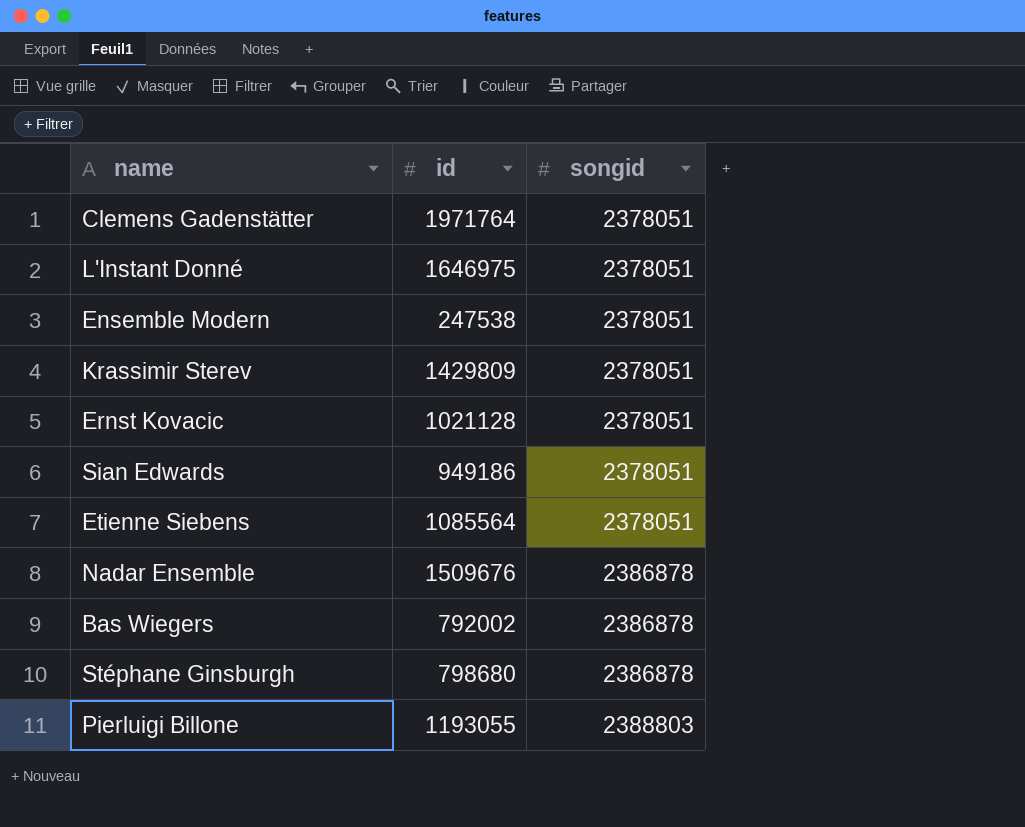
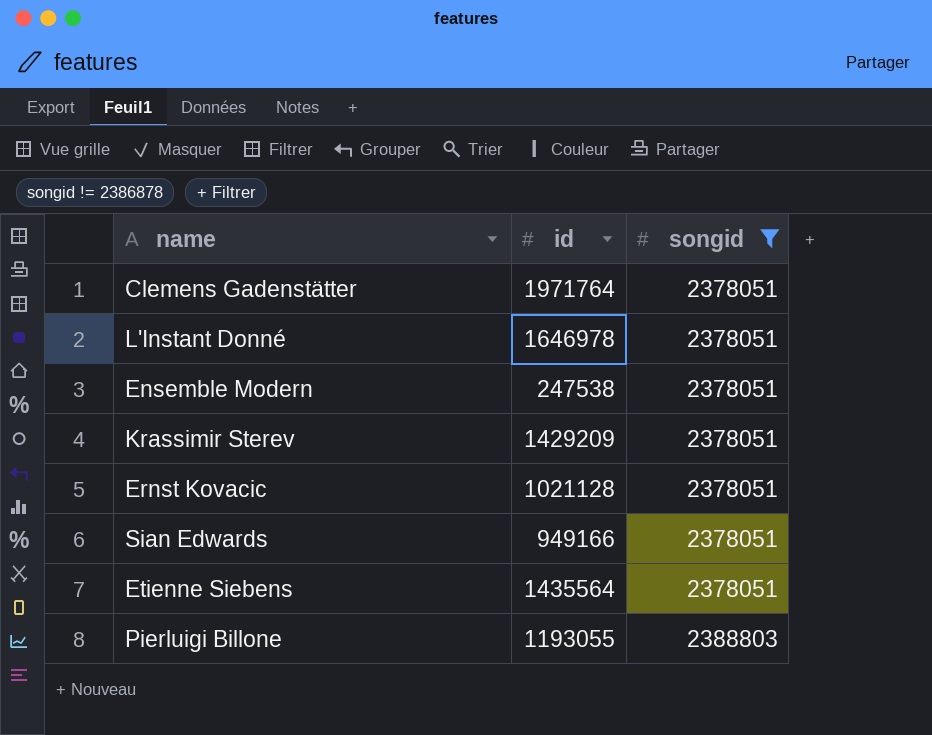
filter: none -> songid != 2386878
L'Instant Donné | id: 1646975 -> 1646978
Krassimir Sterev | id: 1429809 -> 1429209
Sian Edwards | id: 949186 -> 949166
Etienne Siebens | id: 1085564 -> 1435564

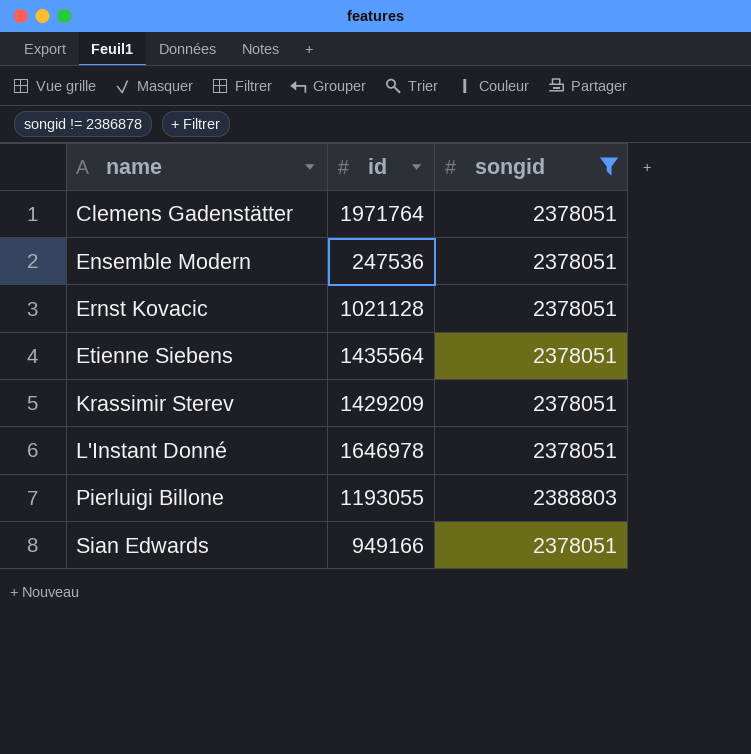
row order: songid ascending -> name ascending
Ensemble Modern | id: 247538 -> 247536

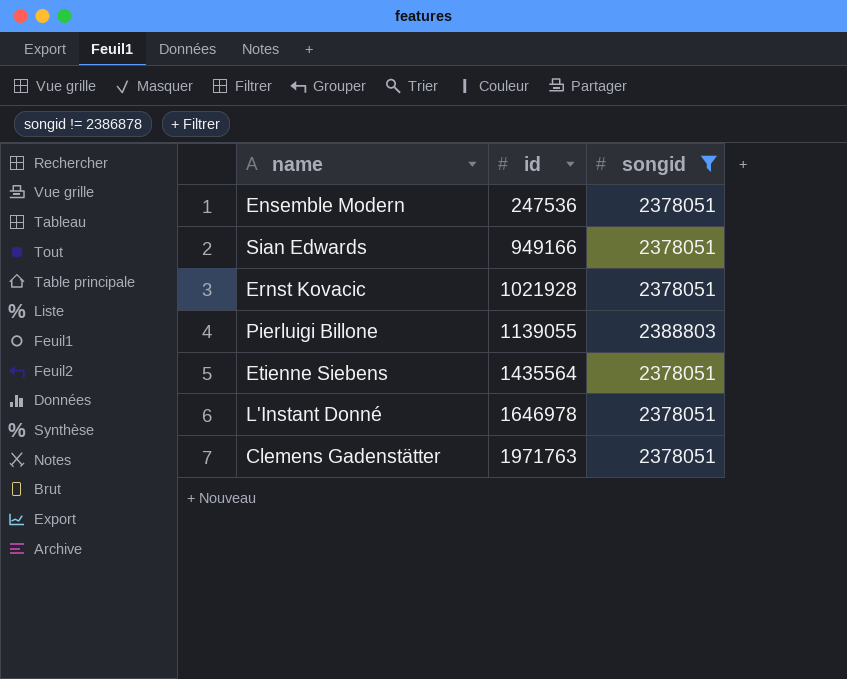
row order: name ascending -> id ascending
row Krassimir Sterev: 1429209 | 2378051 -> none
Ernst Kovacic | id: 1021128 -> 1021928
Pierluigi Billone | id: 1193055 -> 1139055
Clemens Gadenstätter | id: 1971764 -> 1971763

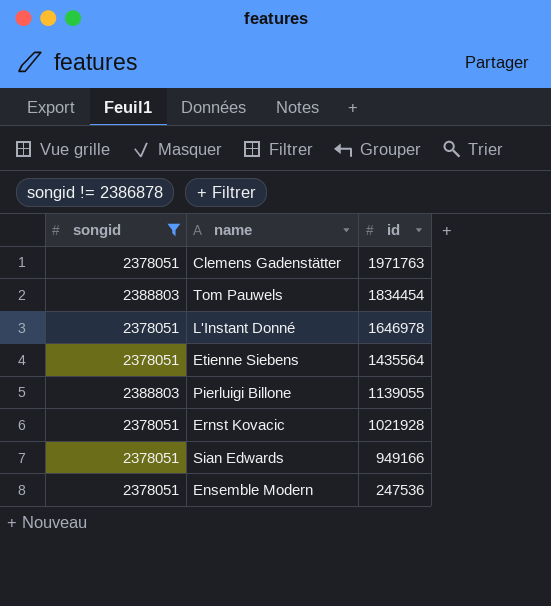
row order: id ascending -> id descending
column songid | position: 3 -> 1
row Tom Pauwels: none -> 2388803 | 1834454

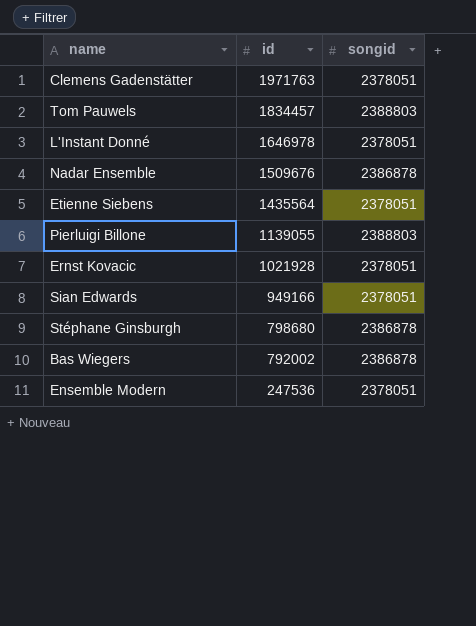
filter: songid != 2386878 -> none
column songid | position: 1 -> 3
Tom Pauwels | id: 1834454 -> 1834457

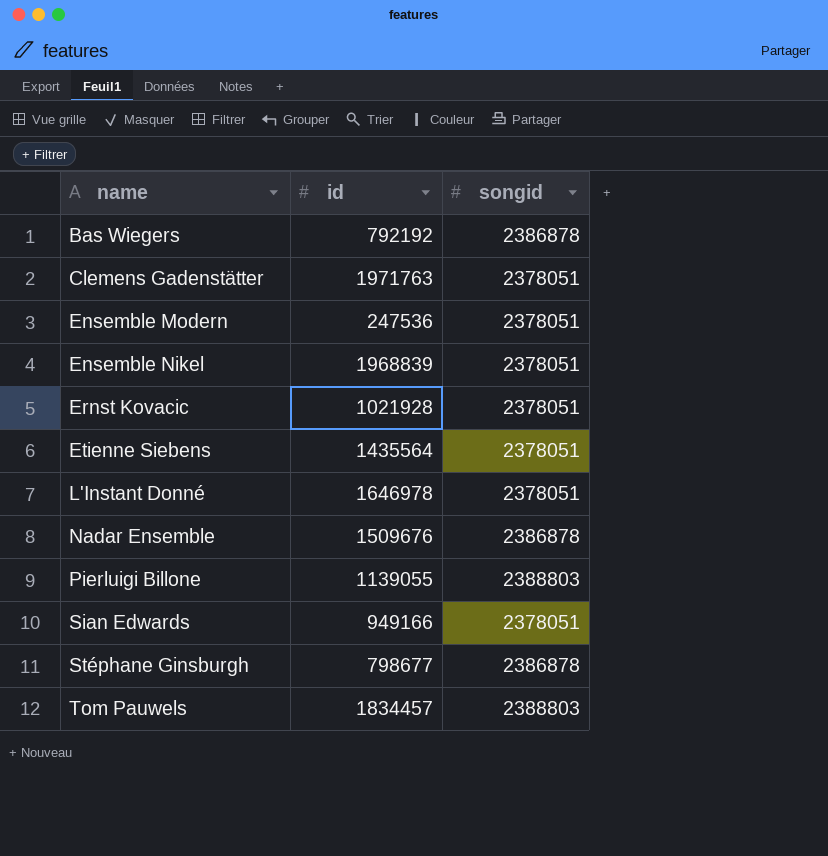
row order: id descending -> name ascending
Bas Wiegers | id: 792002 -> 792192
row Ensemble Nikel: none -> 1968839 | 2378051
Stéphane Ginsburgh | id: 798680 -> 798677

